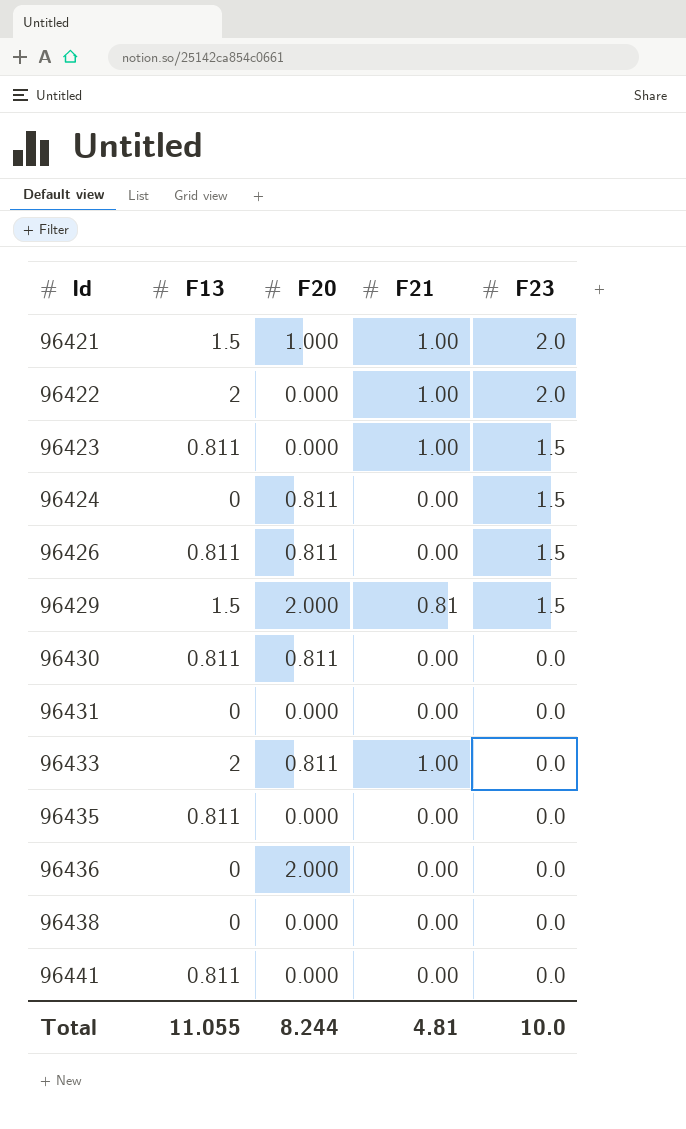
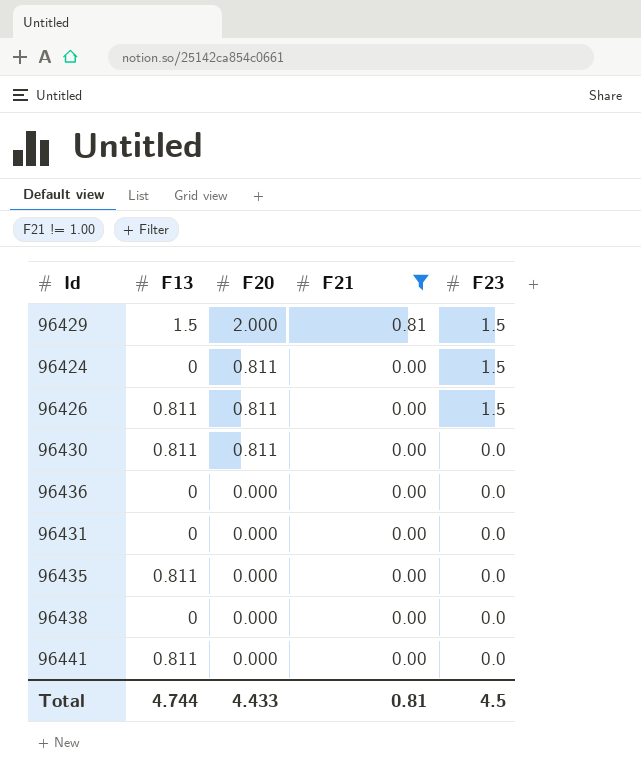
filter: none -> F21 != 1.00
row order: Id ascending -> F20 descending
96436 | F20: 2.000 -> 0.000
Total | F13: 11.055 -> 4.744
Total | F20: 8.244 -> 4.433
Total | F21: 4.81 -> 0.81
Total | F23: 10.0 -> 4.5

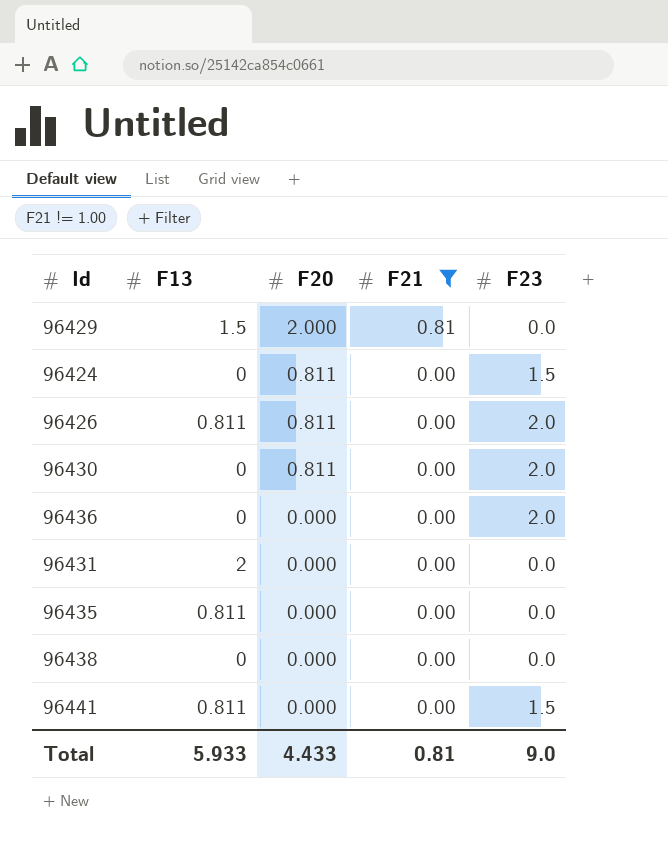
96429 | F23: 1.5 -> 0.0
96426 | F23: 1.5 -> 2.0
96430 | F13: 0.811 -> 0
96430 | F23: 0.0 -> 2.0
96436 | F23: 0.0 -> 2.0
96431 | F13: 0 -> 2
96441 | F23: 0.0 -> 1.5
Total | F13: 4.744 -> 5.933
Total | F23: 4.5 -> 9.0

